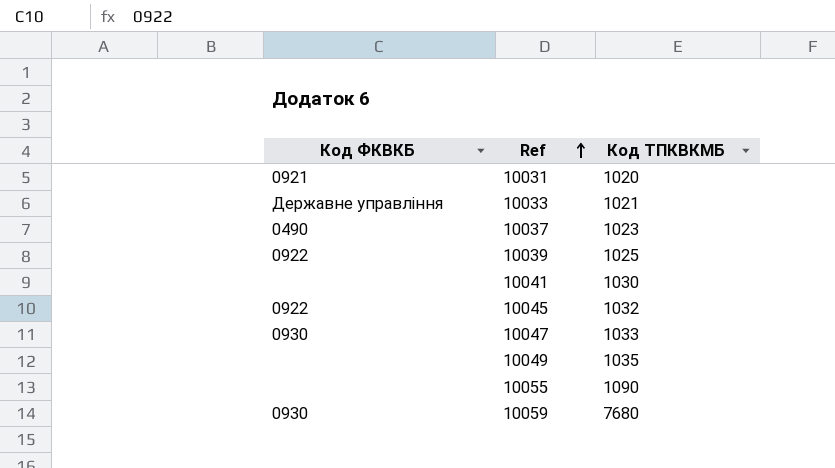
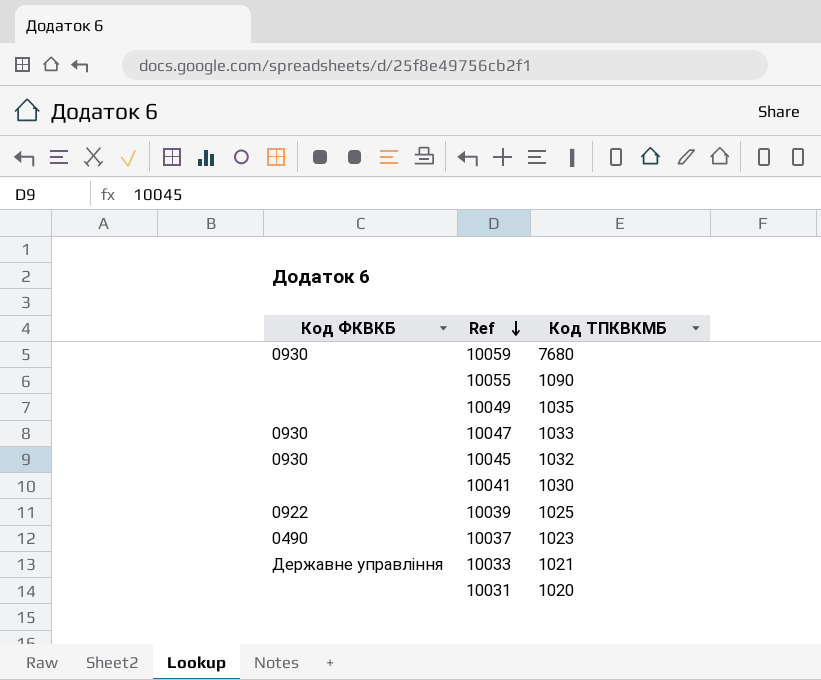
row order: Ref ascending -> Ref descending
10045 | Код ФКВКБ: 0922 -> 0930
10031 | Код ФКВКБ: 0921 -> none

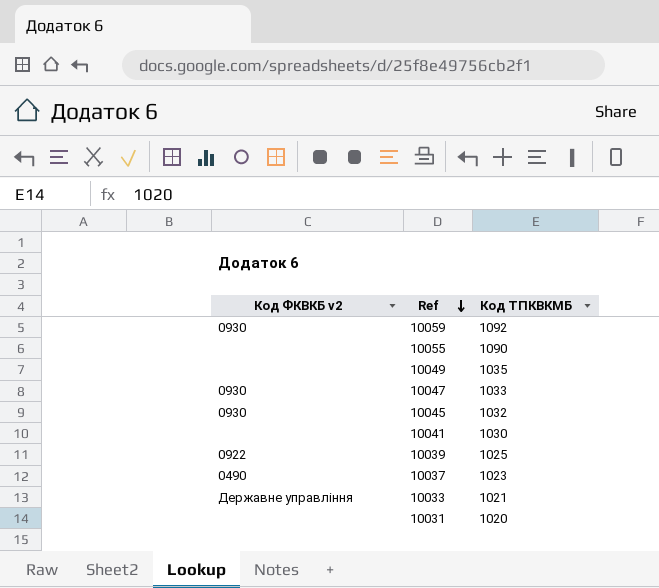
column name: Код ФКВКБ -> Код ФКВКБ v2
10059 | Код ТПКВКМБ: 7680 -> 1092

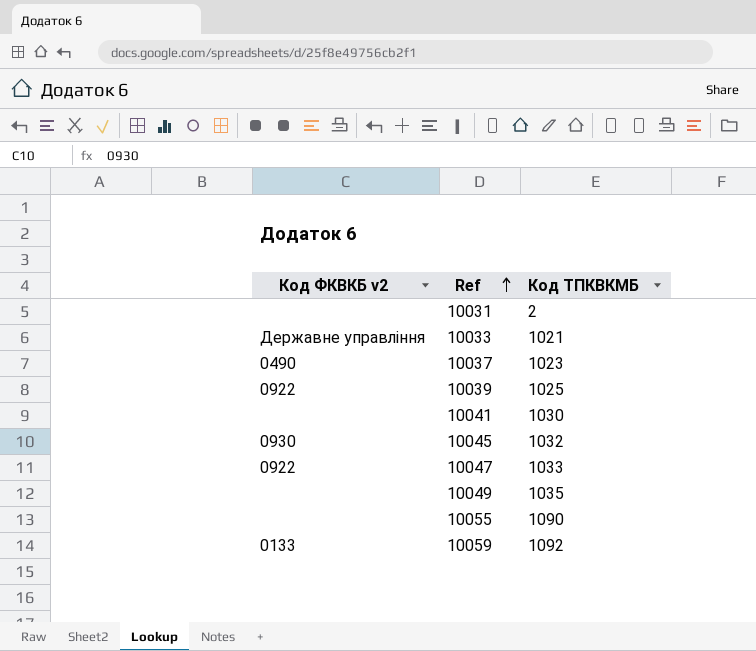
row order: Ref descending -> Ref ascending
10031 | Код ТПКВКМБ: 1020 -> 2
10047 | Код ФКВКБ v2: 0930 -> 0922
10059 | Код ФКВКБ v2: 0930 -> 0133

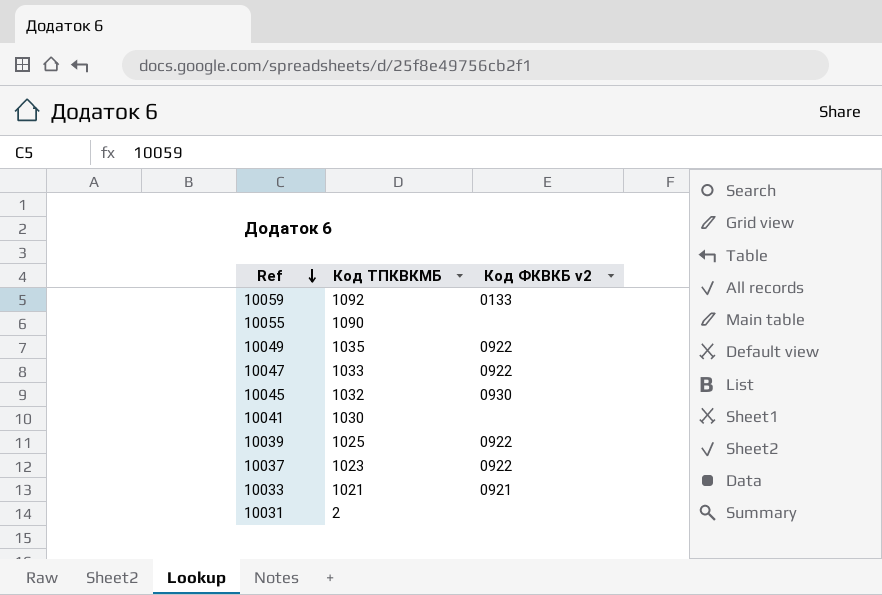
row order: Ref ascending -> Ref descending
column Код ФКВКБ v2 | position: 1 -> 3
10049 | Код ФКВКБ v2: none -> 0922
10037 | Код ФКВКБ v2: 0490 -> 0922
10033 | Код ФКВКБ v2: Державне управління -> 0921

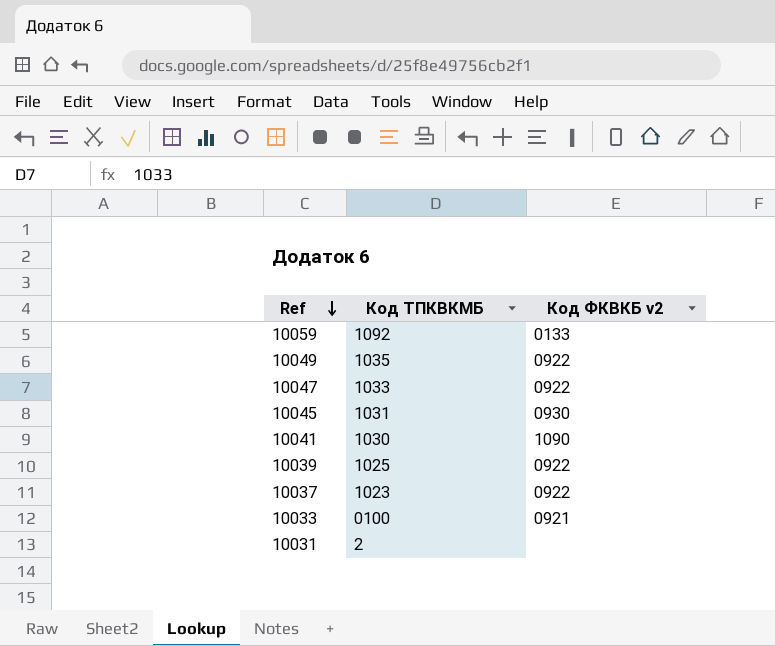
row 10055: 1090 | none -> none
10045 | Код ТПКВКМБ: 1032 -> 1031
10041 | Код ФКВКБ v2: none -> 1090
10033 | Код ТПКВКМБ: 1021 -> 0100

